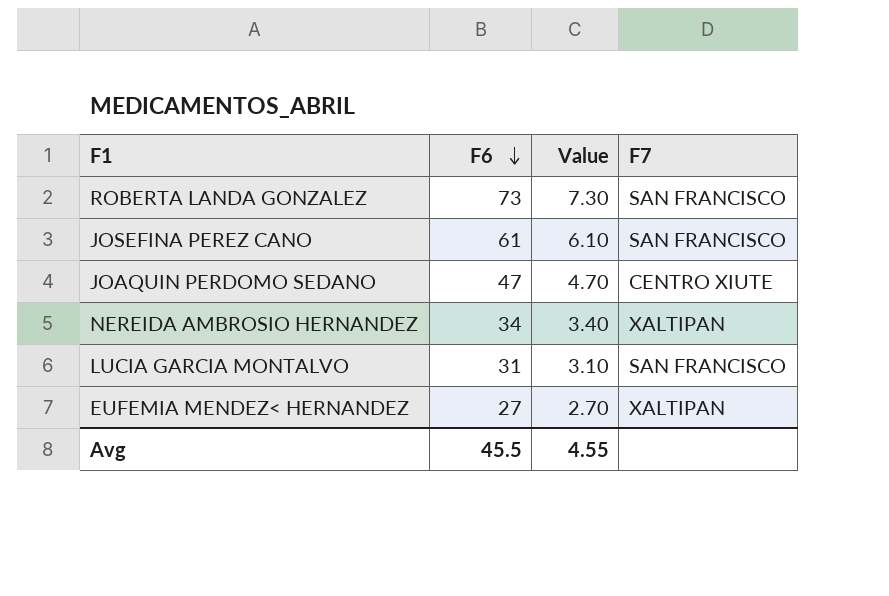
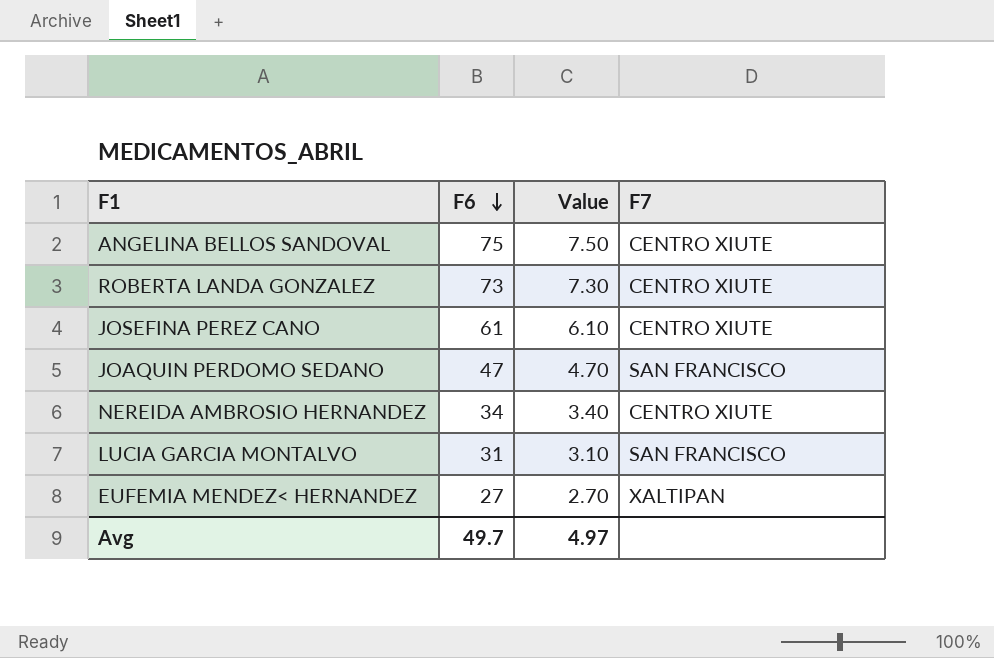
row ANGELINA BELLOS SANDOVAL: none -> 75 | 7.50 | CENTRO XIUTE
ROBERTA LANDA GONZALEZ | F7: SAN FRANCISCO -> CENTRO XIUTE
JOSEFINA PEREZ CANO | F7: SAN FRANCISCO -> CENTRO XIUTE
JOAQUIN PERDOMO SEDANO | F7: CENTRO XIUTE -> SAN FRANCISCO
NEREIDA AMBROSIO HERNANDEZ | F7: XALTIPAN -> CENTRO XIUTE
Avg | F6: 45.5 -> 49.7
Avg | Value: 4.55 -> 4.97

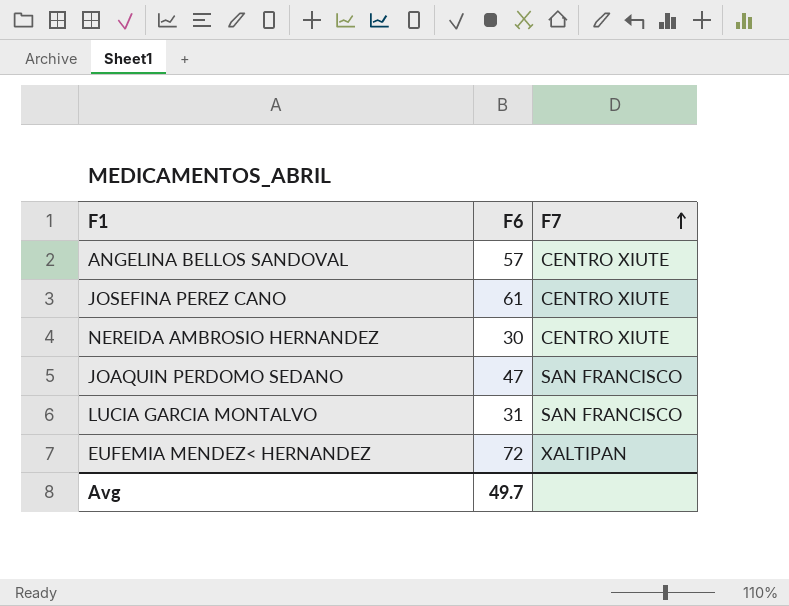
row order: F6 descending -> F7 ascending
column Value | formula: [F6] * 0.1 -> none
row ROBERTA LANDA GONZALEZ: 73 | 7.30 | CENTRO XIUTE -> none
ANGELINA BELLOS SANDOVAL | F6: 75 -> 57
NEREIDA AMBROSIO HERNANDEZ | F6: 34 -> 30
EUFEMIA MENDEZ< HERNANDEZ | F6: 27 -> 72

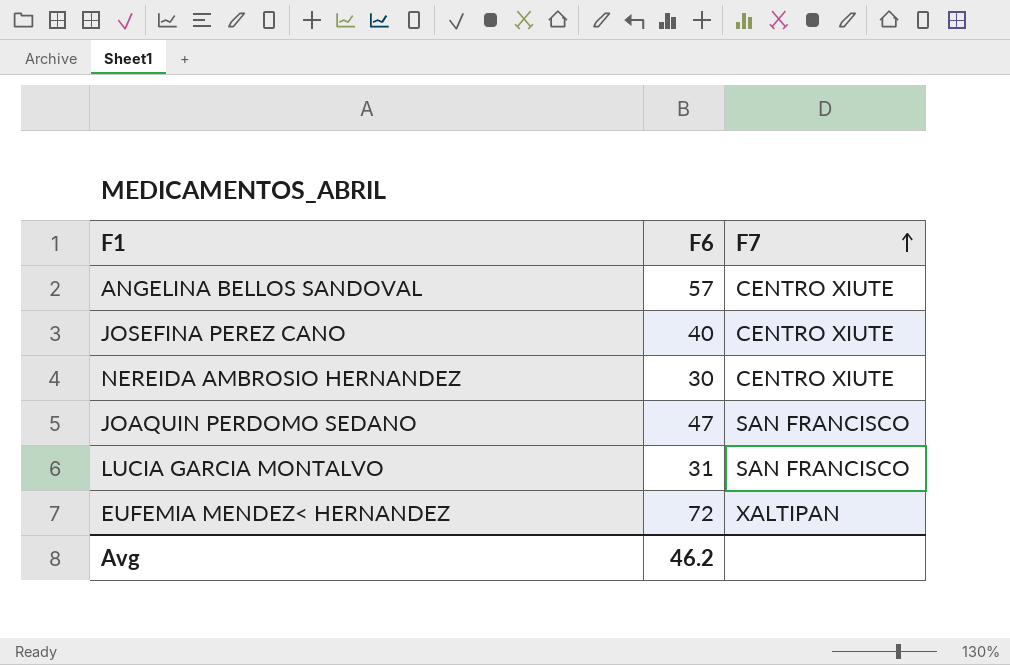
JOSEFINA PEREZ CANO | F6: 61 -> 40
Avg | F6: 49.7 -> 46.2

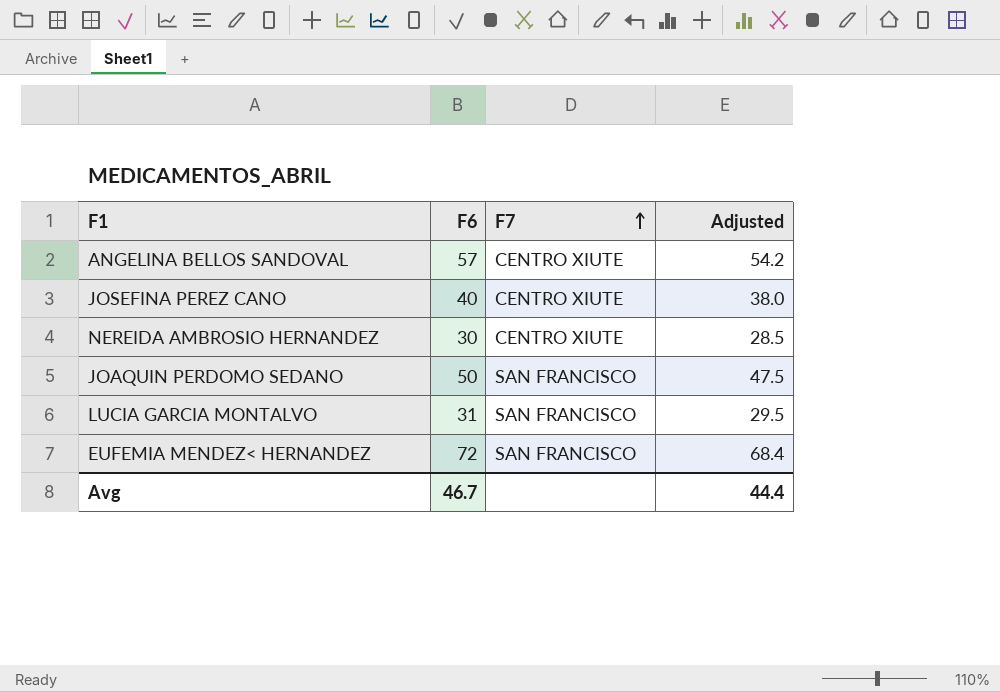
column Adjusted | formula: none -> [F6] * 0.95
JOAQUIN PERDOMO SEDANO | F6: 47 -> 50
EUFEMIA MENDEZ< HERNANDEZ | F7: XALTIPAN -> SAN FRANCISCO
Avg | F6: 46.2 -> 46.7

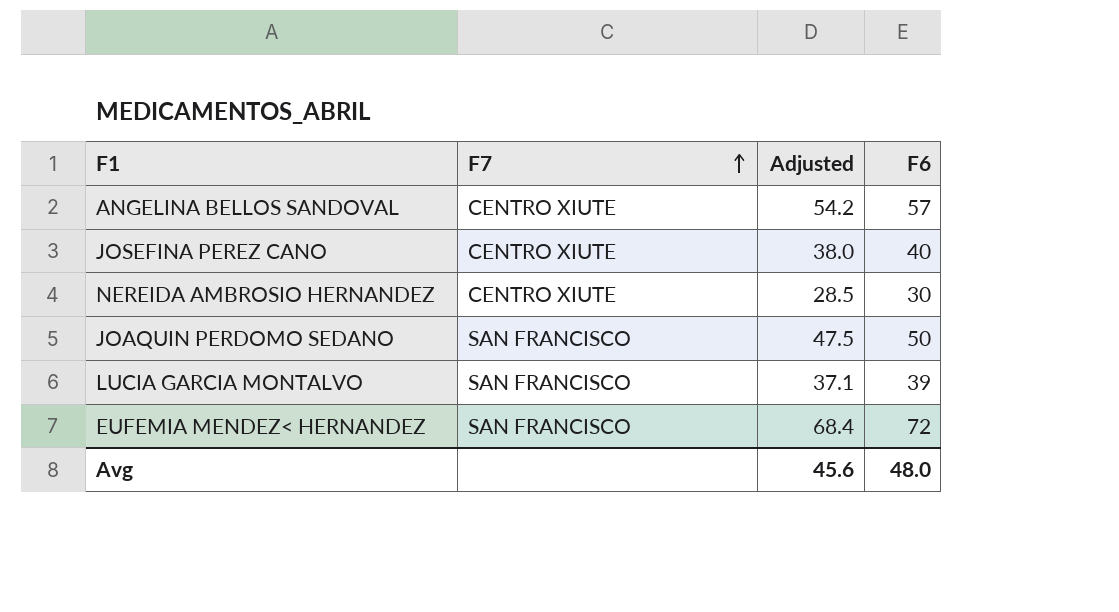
column F6 | position: 2 -> 4
LUCIA GARCIA MONTALVO | Adjusted: 29.5 -> 37.1
LUCIA GARCIA MONTALVO | F6: 31 -> 39
Avg | Adjusted: 44.4 -> 45.6
Avg | F6: 46.7 -> 48.0

